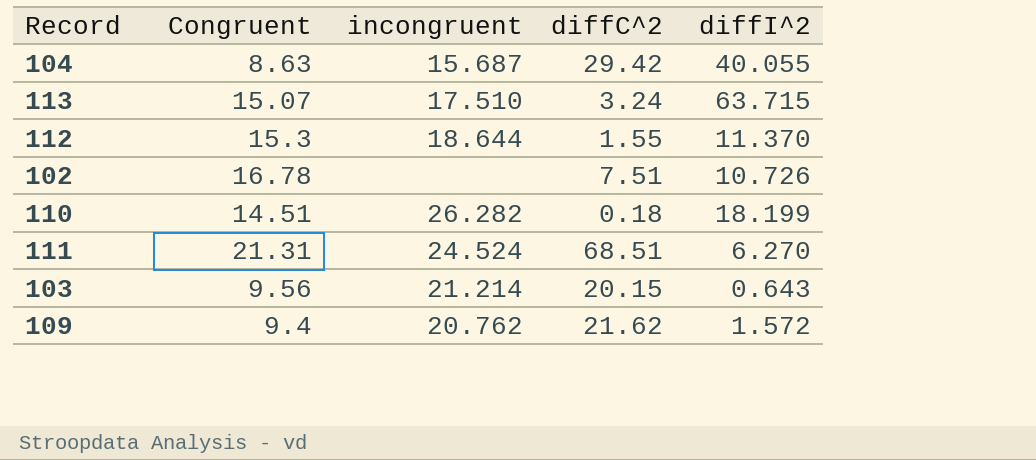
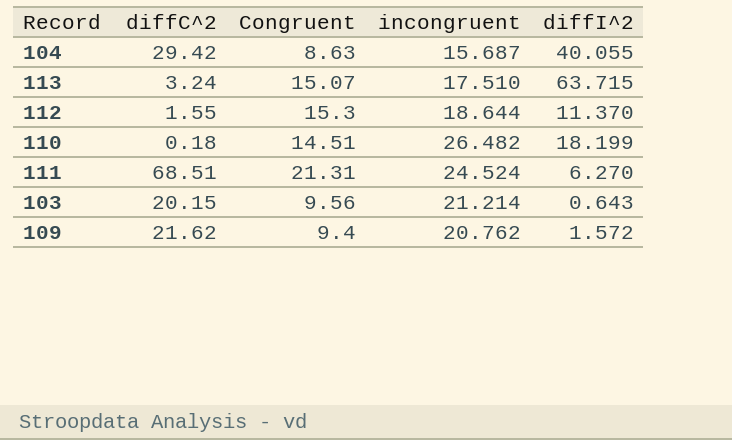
column diffC^2 | position: 4 -> 2
row 102: 16.78 | none | 7.51 | 10.726 -> none
110 | incongruent: 26.282 -> 26.482

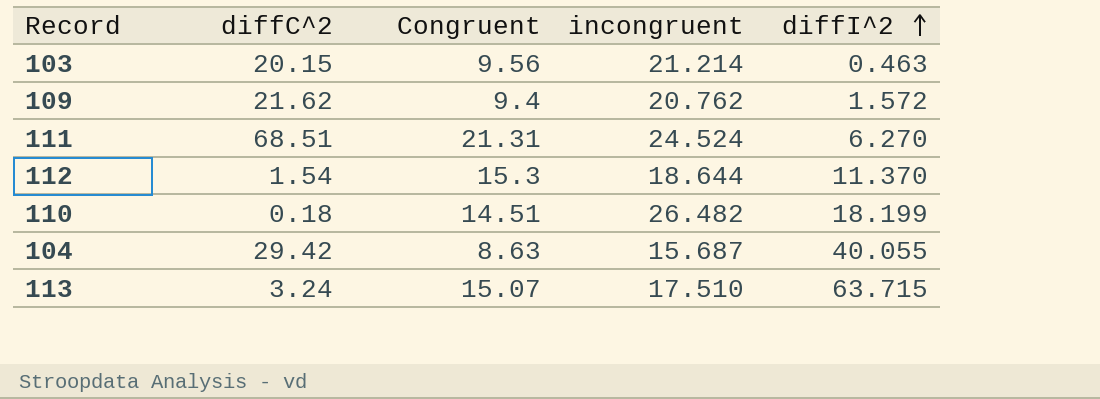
row order: none -> diffI^2 ascending
103 | diffI^2: 0.643 -> 0.463
112 | diffC^2: 1.55 -> 1.54

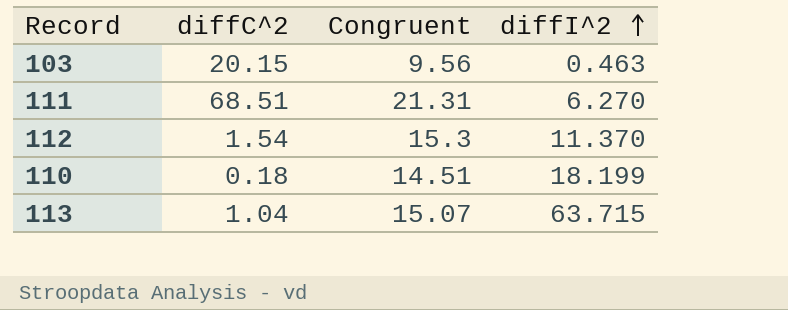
column incongruent | position: 4 -> none
row 109: 21.62 | 9.4 | 20.762 | 1.572 -> none
row 104: 29.42 | 8.63 | 15.687 | 40.055 -> none
113 | diffC^2: 3.24 -> 1.04

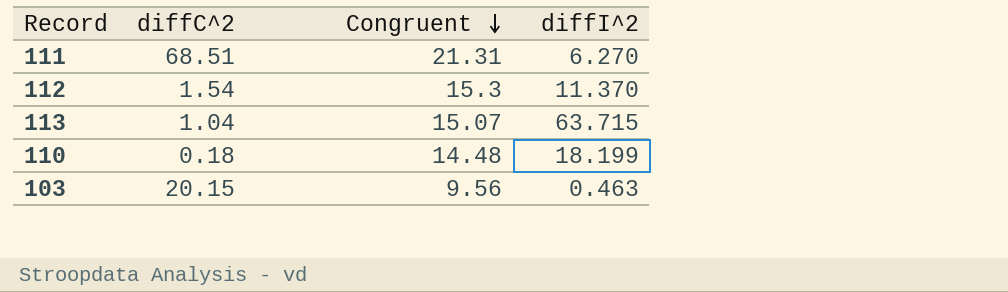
row order: diffI^2 ascending -> Congruent descending
110 | Congruent: 14.51 -> 14.48

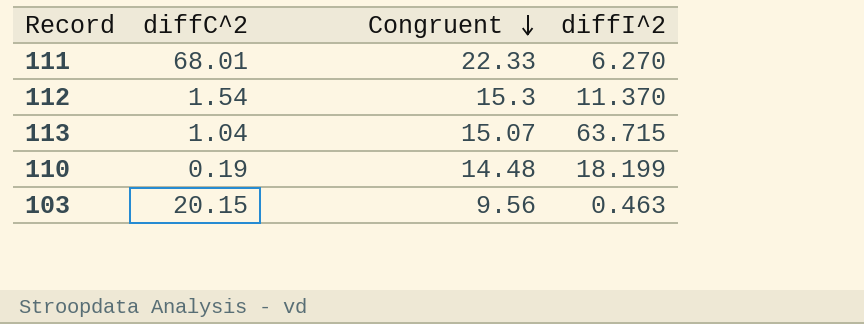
111 | diffC^2: 68.51 -> 68.01
111 | Congruent: 21.31 -> 22.33
110 | diffC^2: 0.18 -> 0.19

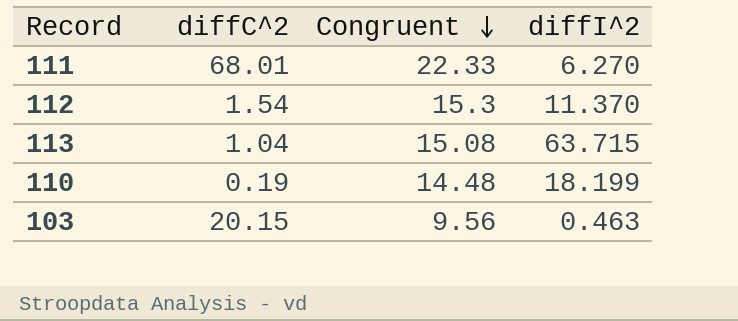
113 | Congruent: 15.07 -> 15.08

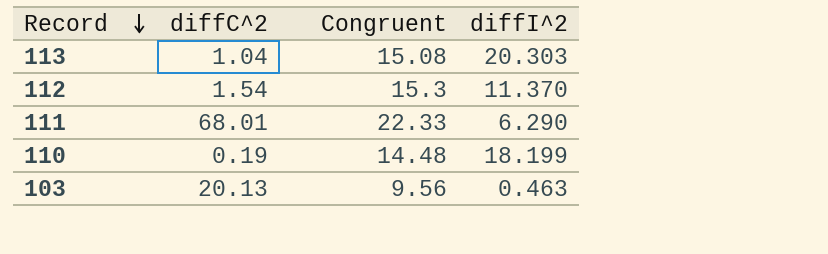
row order: Congruent descending -> Record descending
113 | diffI^2: 63.715 -> 20.303
111 | diffI^2: 6.270 -> 6.290
103 | diffC^2: 20.15 -> 20.13

